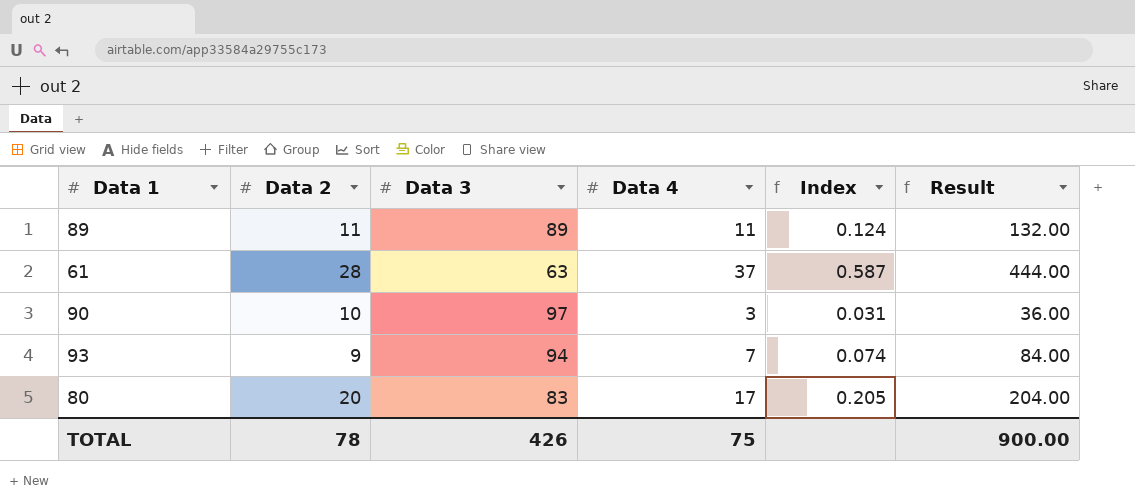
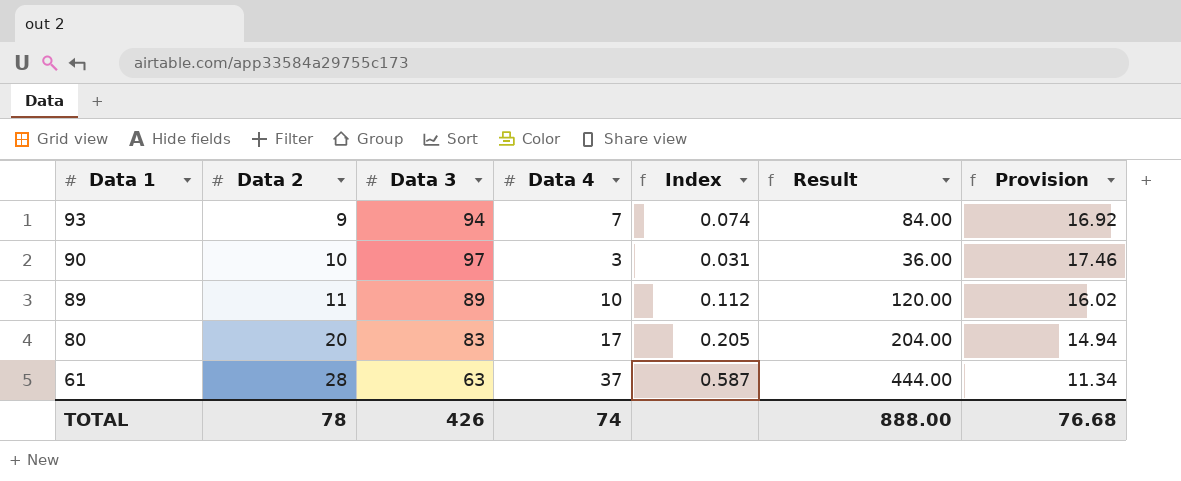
row order: none -> Data 1 descending
column Provision | formula: none -> [Data 3] * 0.18
89 | Data 4: 11 -> 10
89 | Index: 0.124 -> 0.112
89 | Result: 132.00 -> 120.00
TOTAL | Data 4: 75 -> 74
TOTAL | Result: 900.00 -> 888.00

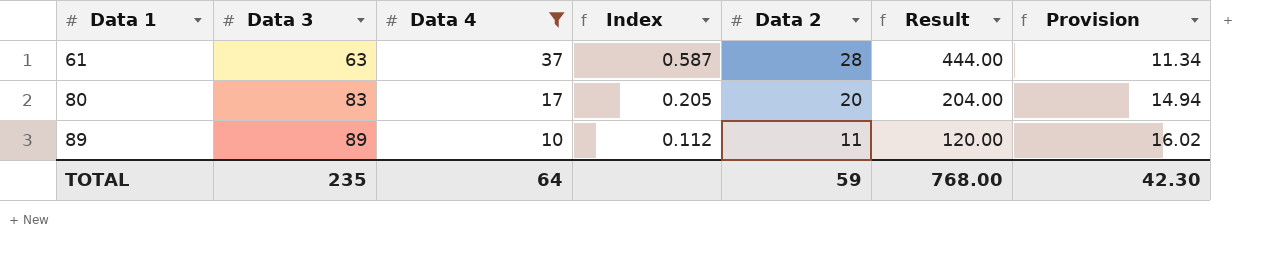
filter: none -> Data 4 >= 10
row order: Data 1 descending -> Data 1 ascending
column Data 2 | position: 2 -> 5
TOTAL | Data 3: 426 -> 235
TOTAL | Data 4: 74 -> 64
TOTAL | Data 2: 78 -> 59
TOTAL | Result: 888.00 -> 768.00
TOTAL | Provision: 76.68 -> 42.30

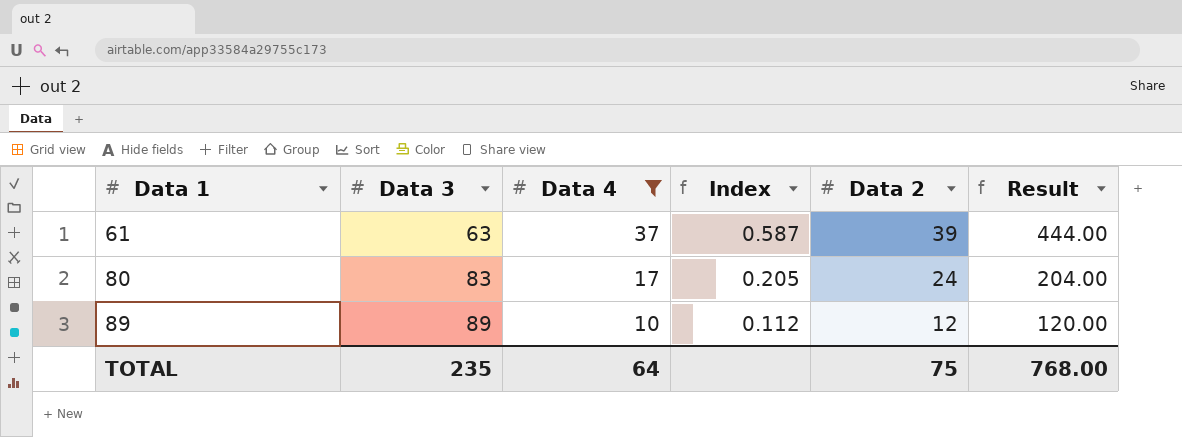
column Provision | formula: [Data 3] * 0.18 -> none
61 | Data 2: 28 -> 39
80 | Data 2: 20 -> 24
89 | Data 2: 11 -> 12
TOTAL | Data 2: 59 -> 75

